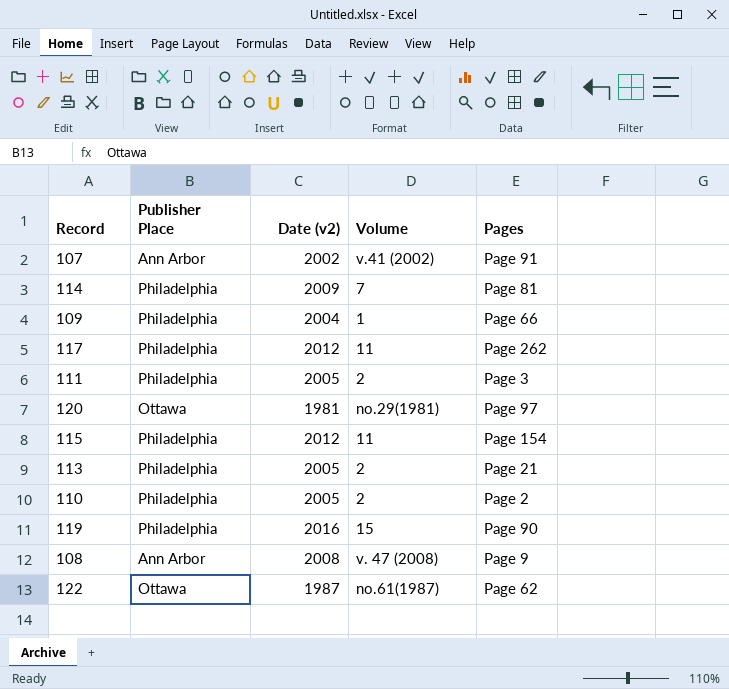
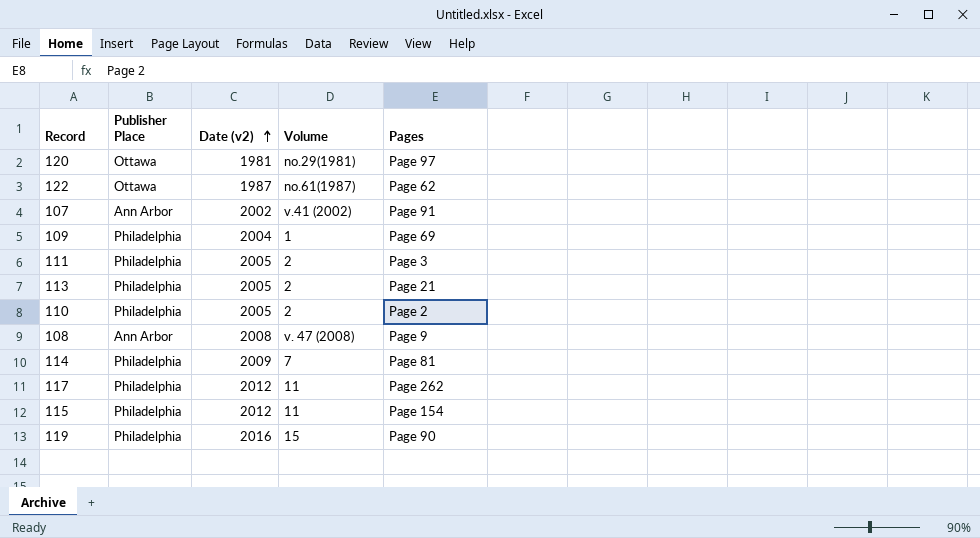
row order: none -> Date (v2) ascending
109 | Pages: Page 66 -> Page 69

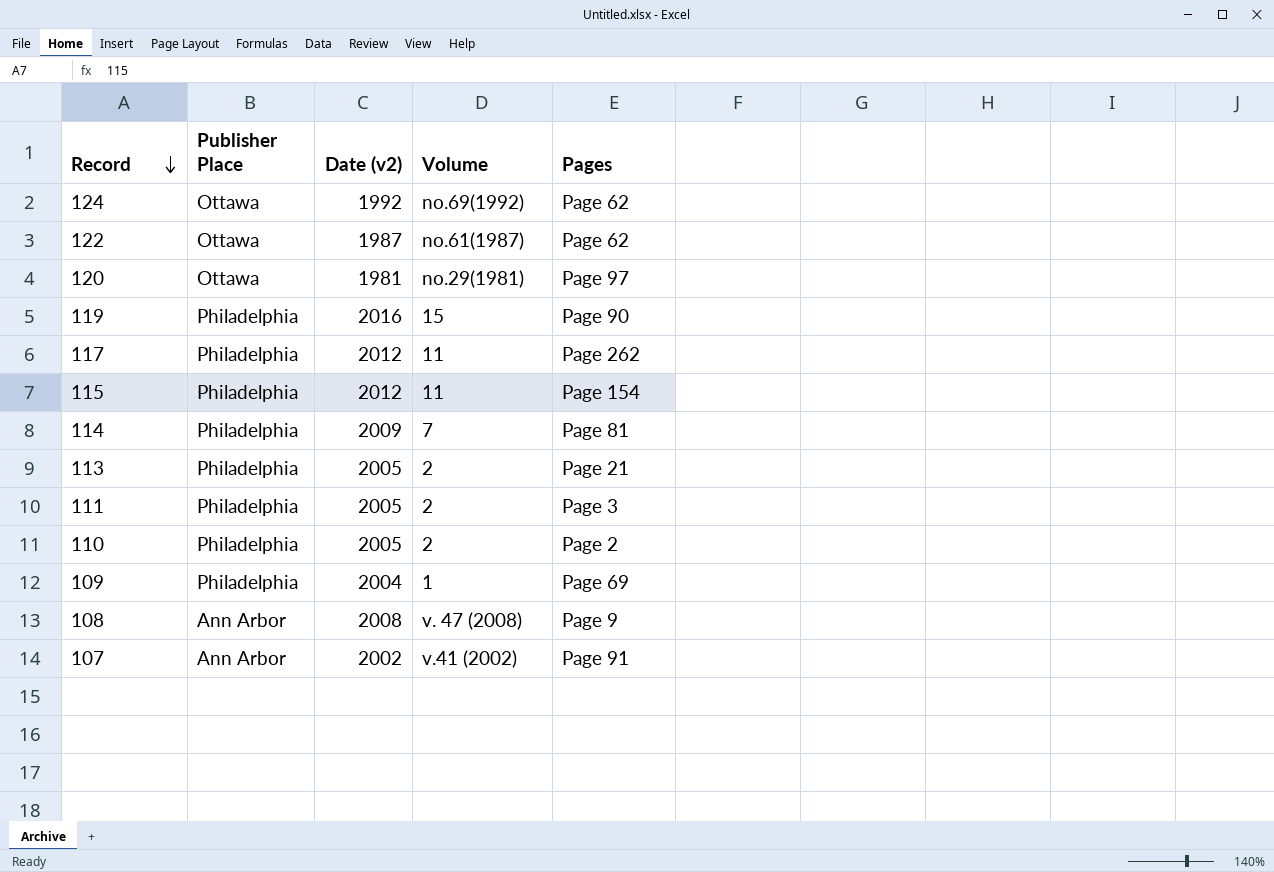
row order: Date (v2) ascending -> Record descending
row 124: none -> Ottawa | 1992 | no.69(1992) | Page 62

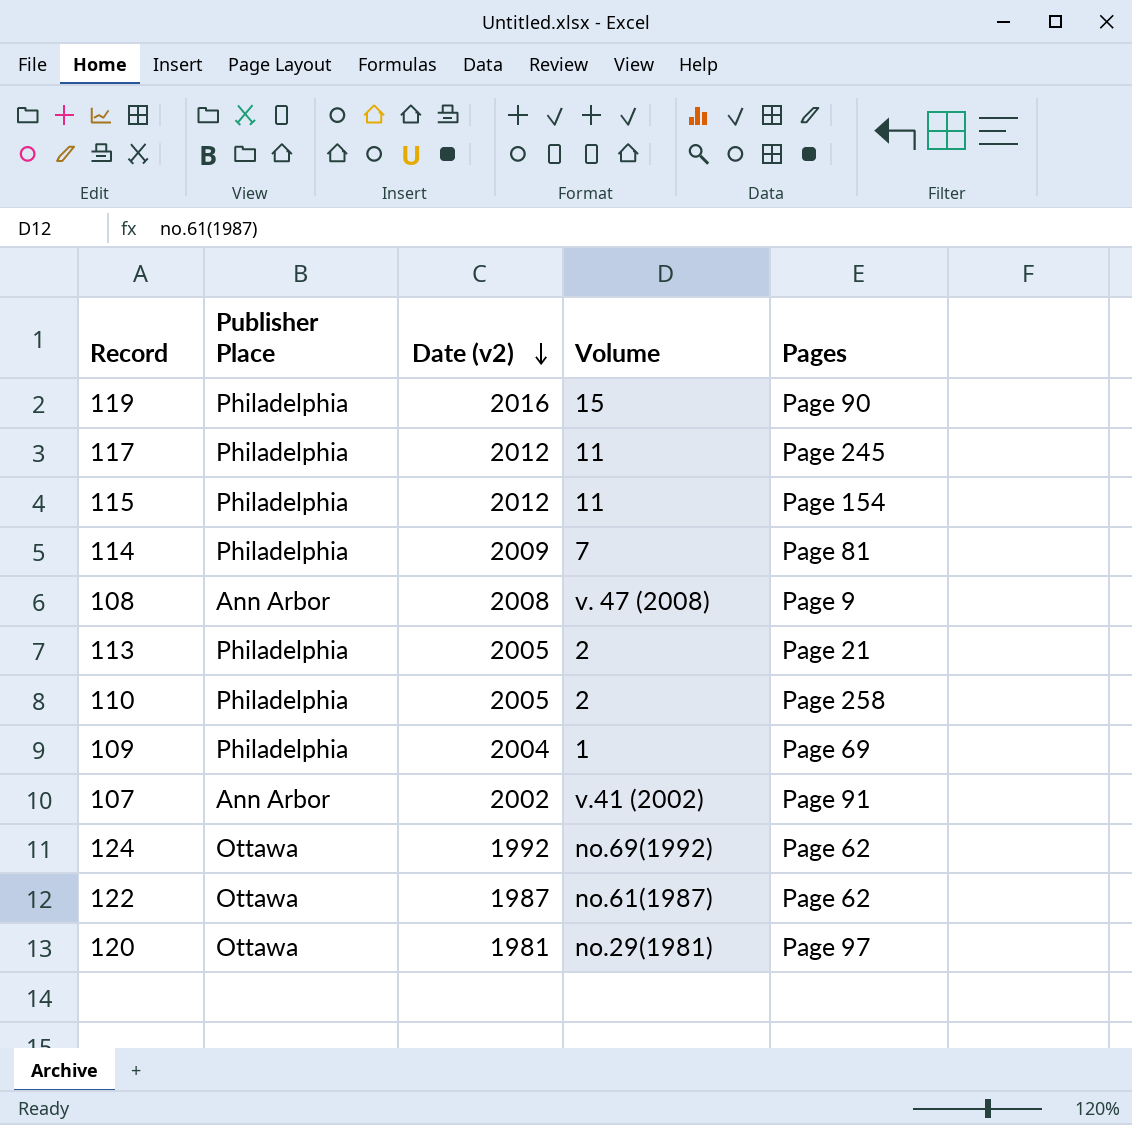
row order: Record descending -> Date (v2) descending
row 111: Philadelphia | 2005 | 2 | Page 3 -> none
117 | Pages: Page 262 -> Page 245
110 | Pages: Page 2 -> Page 258

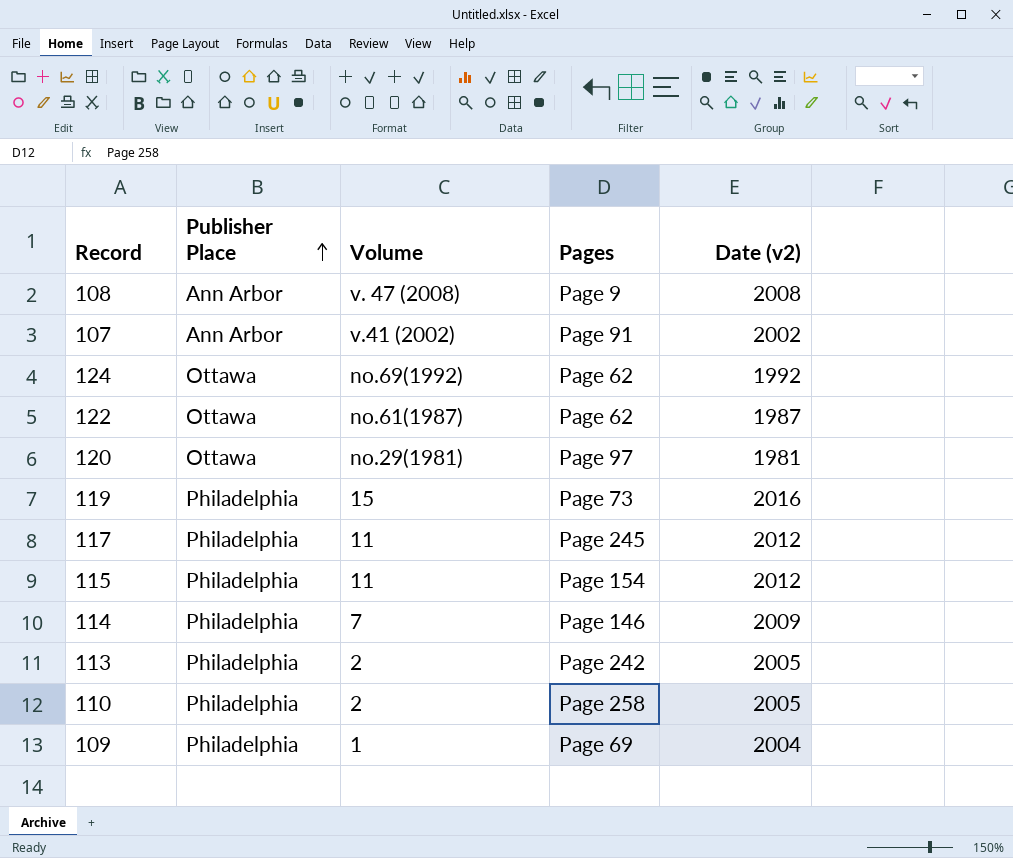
row order: Date (v2) descending -> Publisher Place ascending
column Date (v2) | position: 3 -> 5
119 | Pages: Page 90 -> Page 73
114 | Pages: Page 81 -> Page 146
113 | Pages: Page 21 -> Page 242

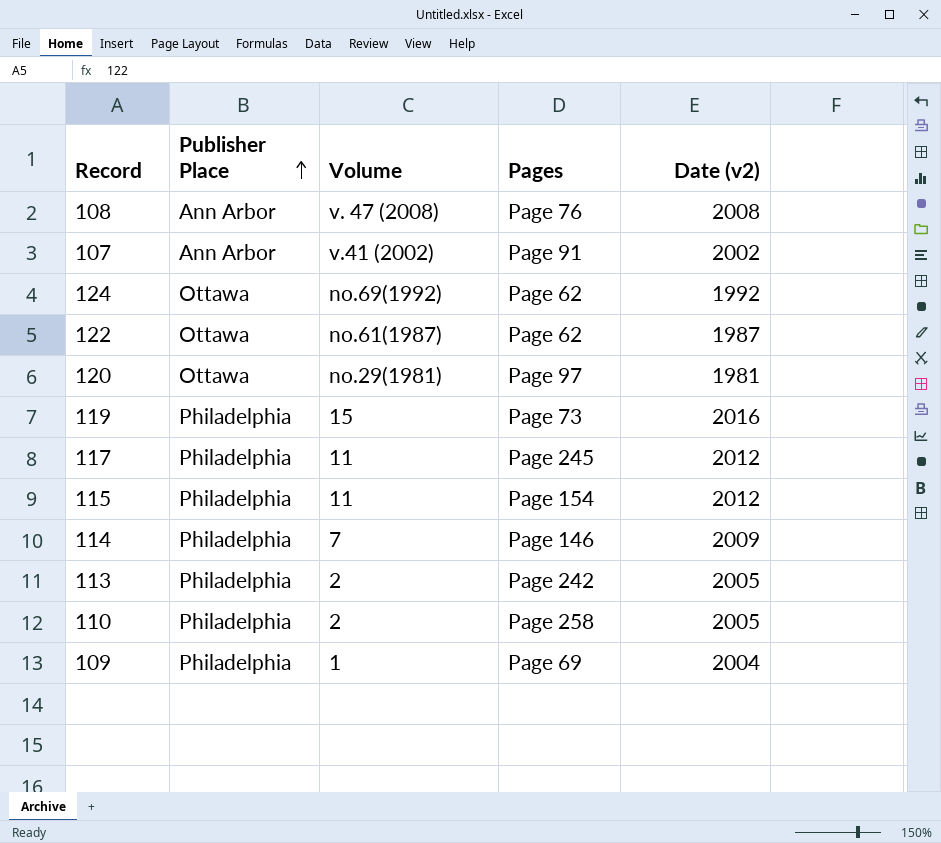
108 | Pages: Page 9 -> Page 76

